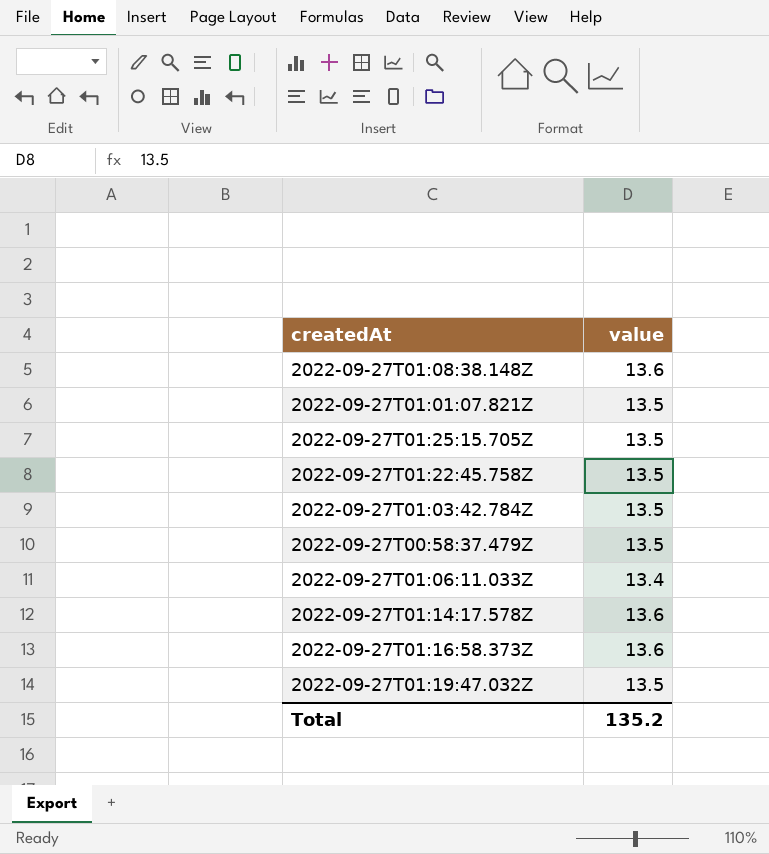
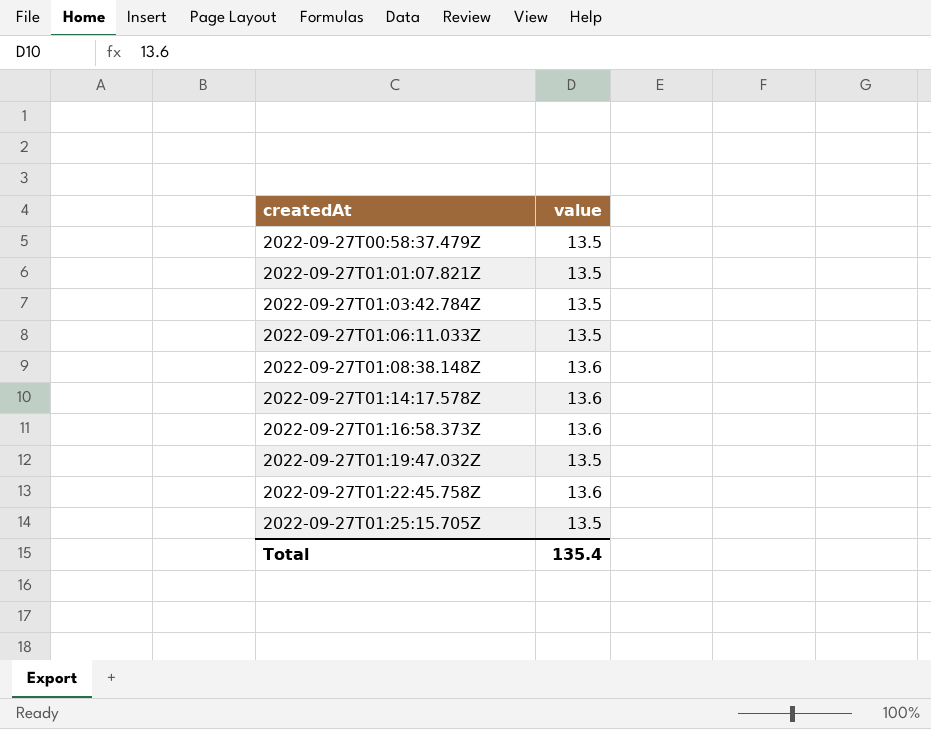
row order: none -> createdAt ascending
2022-09-27T01:06:11.033Z | value: 13.4 -> 13.5
2022-09-27T01:22:45.758Z | value: 13.5 -> 13.6
Total | value: 135.2 -> 135.4

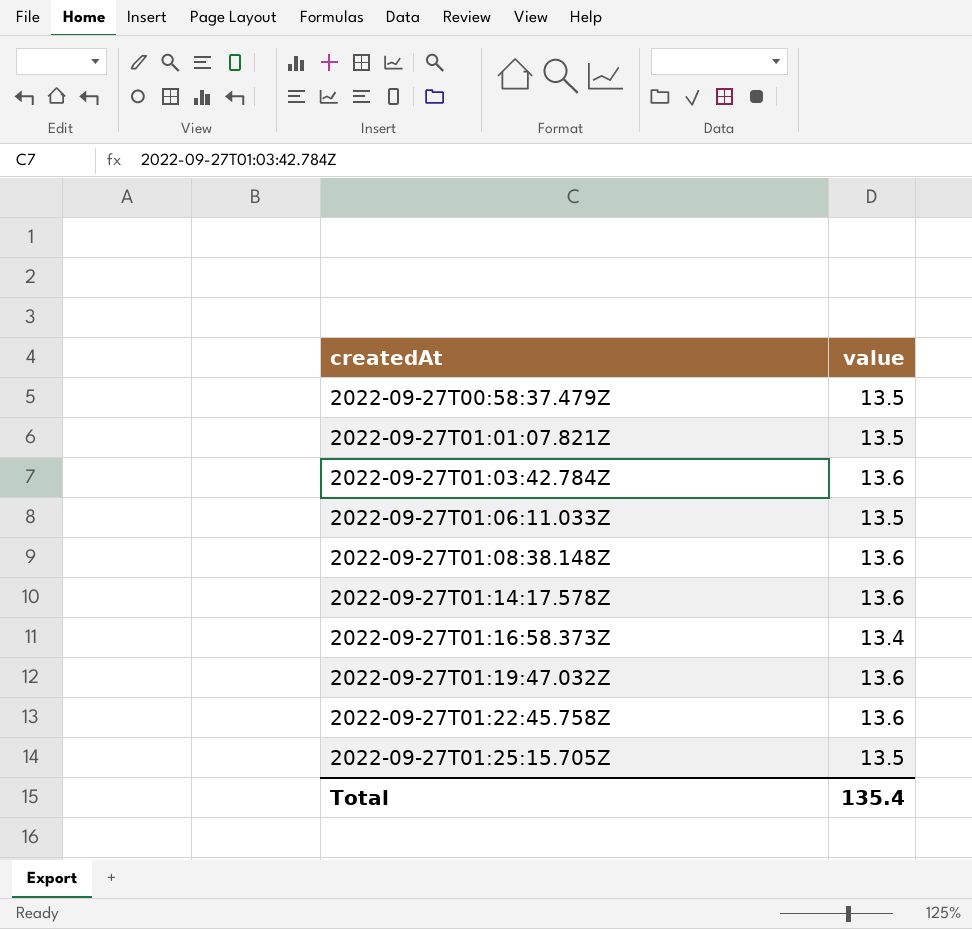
2022-09-27T01:03:42.784Z | value: 13.5 -> 13.6
2022-09-27T01:16:58.373Z | value: 13.6 -> 13.4
2022-09-27T01:19:47.032Z | value: 13.5 -> 13.6

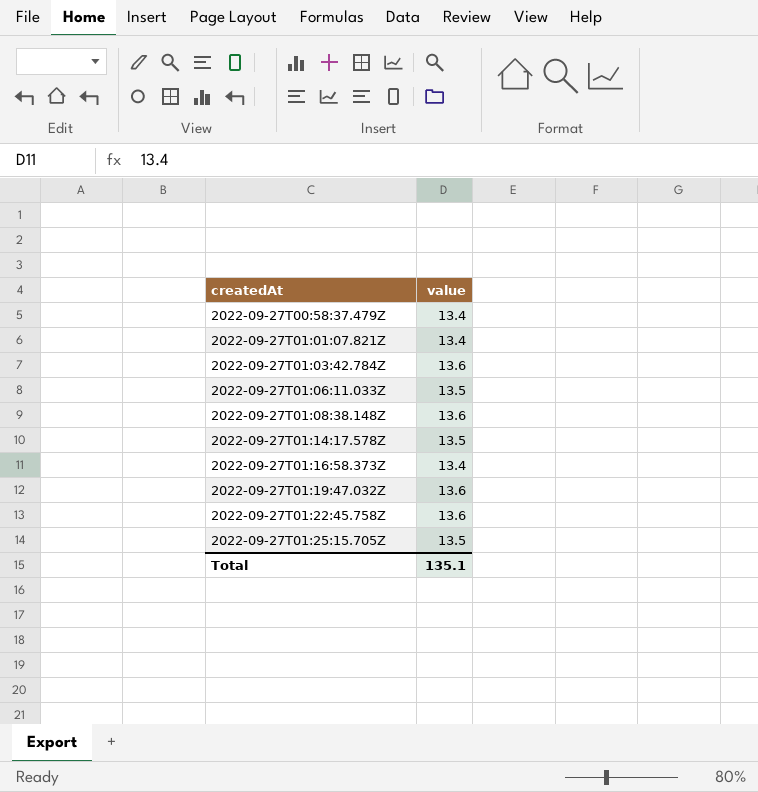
2022-09-27T00:58:37.479Z | value: 13.5 -> 13.4
2022-09-27T01:01:07.821Z | value: 13.5 -> 13.4
2022-09-27T01:14:17.578Z | value: 13.6 -> 13.5
Total | value: 135.4 -> 135.1

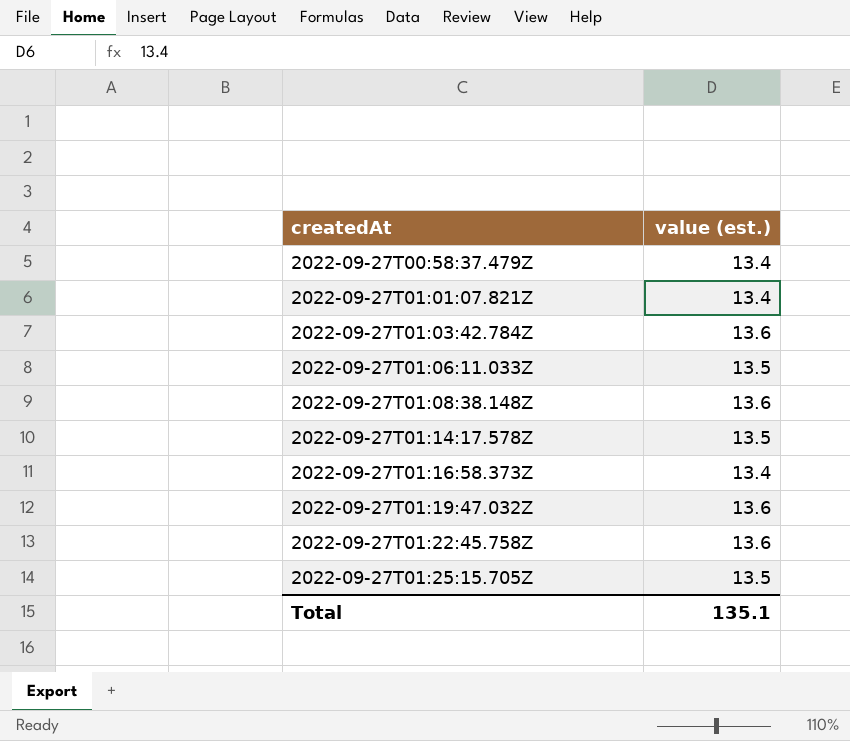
column name: value -> value (est.)

